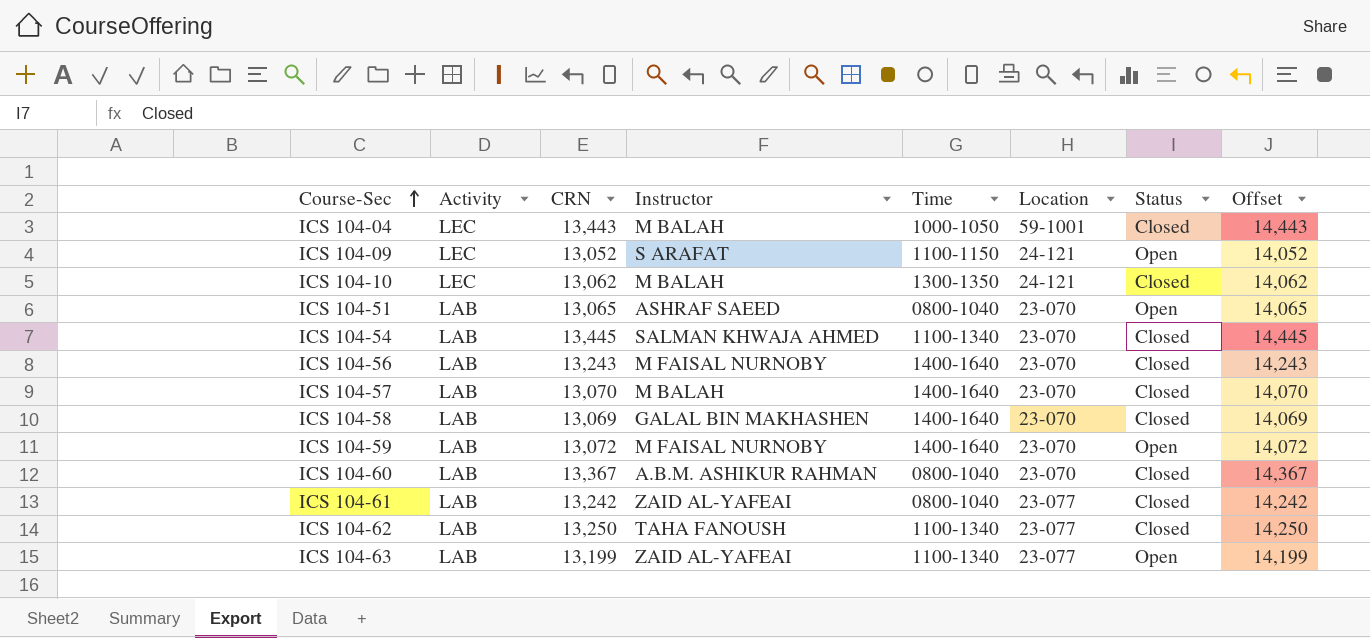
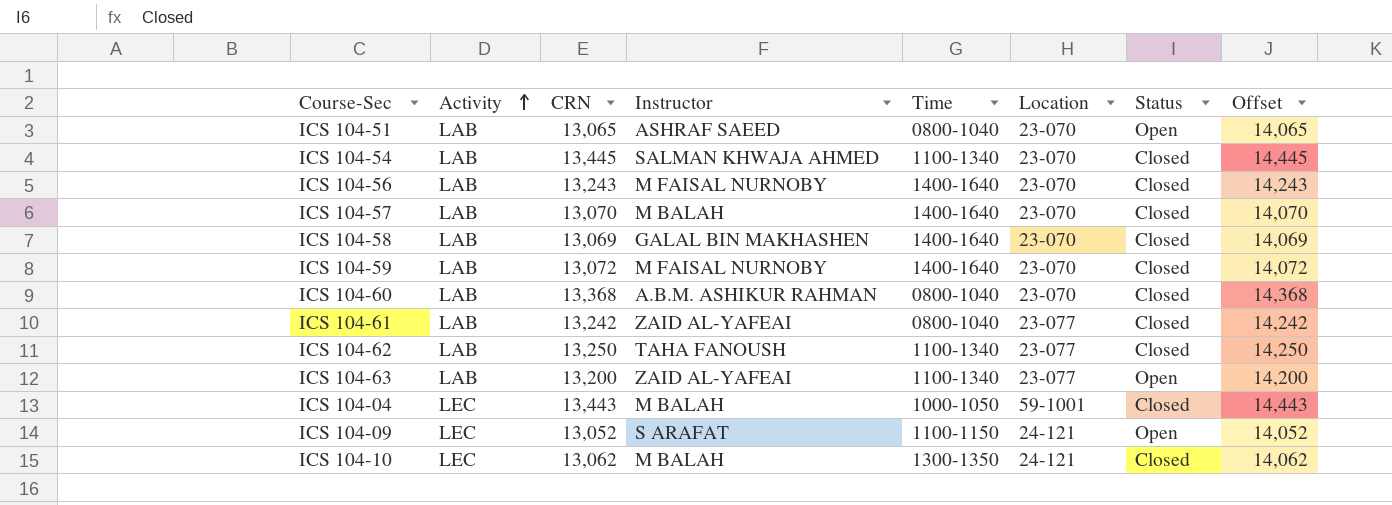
row order: Course-Sec ascending -> Activity ascending
ICS 104-59 | Status: Open -> Closed
ICS 104-60 | CRN: 13,367 -> 13,368
ICS 104-60 | Offset: 14,367 -> 14,368
ICS 104-63 | CRN: 13,199 -> 13,200
ICS 104-63 | Offset: 14,199 -> 14,200

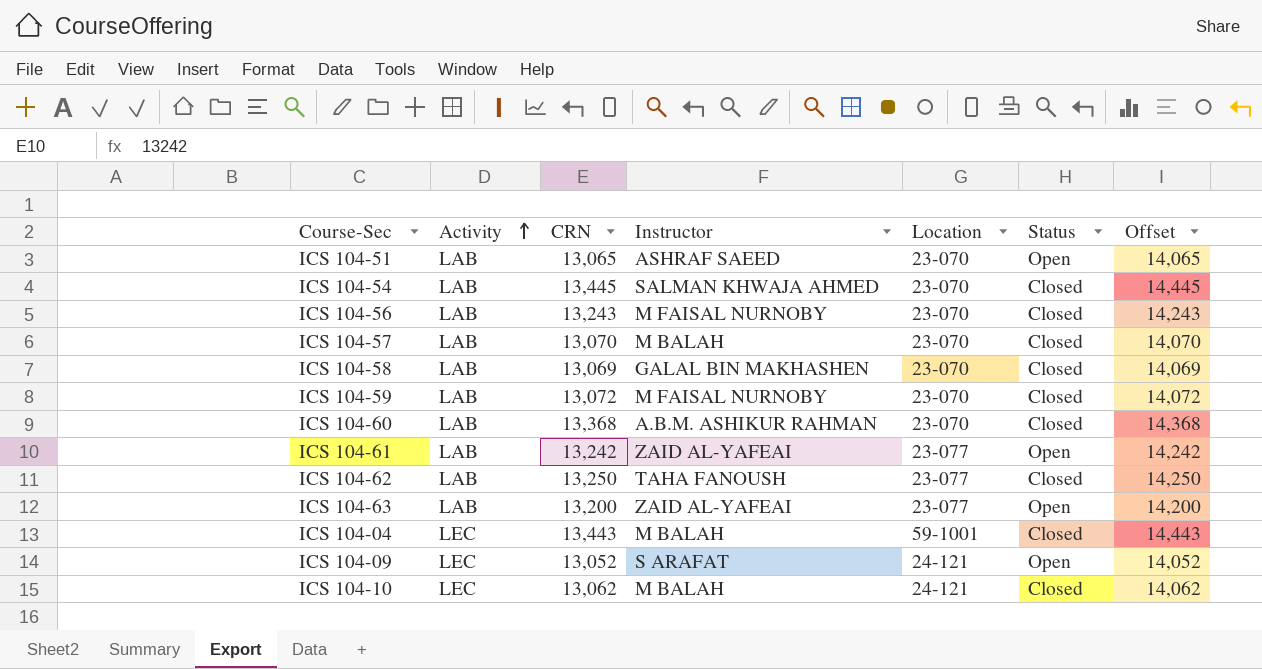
column Time | position: 5 -> none
ICS 104-61 | Status: Closed -> Open

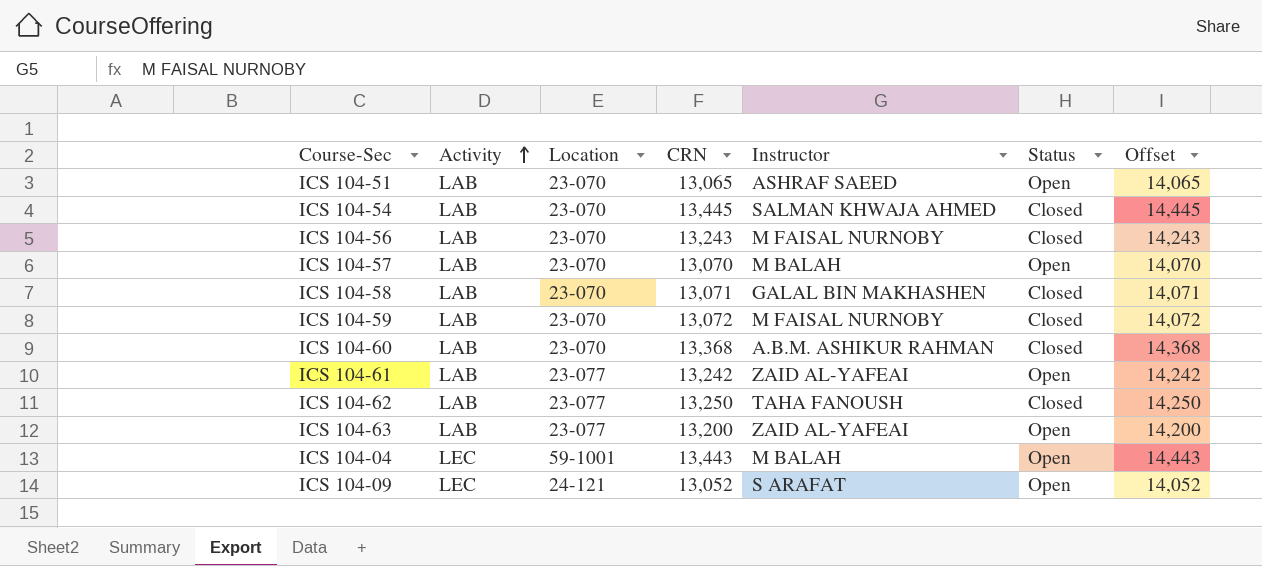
column Location | position: 5 -> 3
row ICS 104-10: LEC | 13,062 | M BALAH | 24-121 | Closed | 14,062 -> none
ICS 104-57 | Status: Closed -> Open
ICS 104-58 | CRN: 13,069 -> 13,071
ICS 104-58 | Offset: 14,069 -> 14,071
ICS 104-04 | Status: Closed -> Open

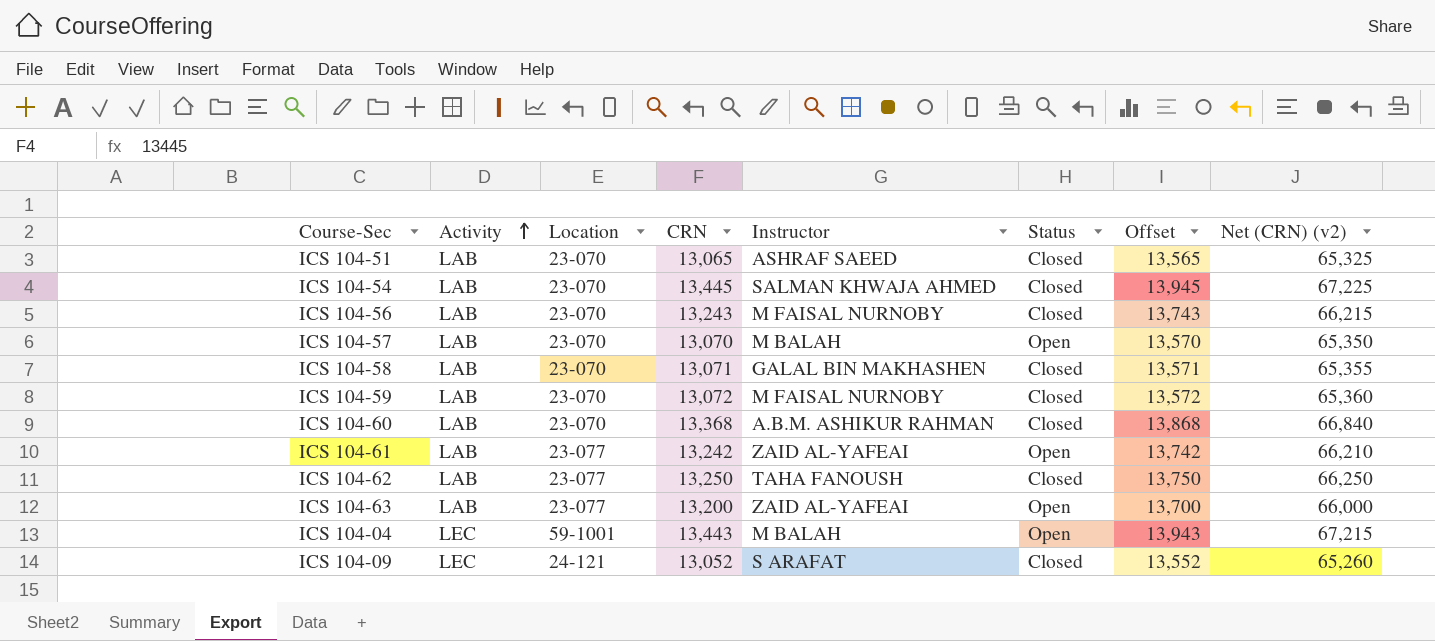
column Offset | formula: [CRN] + 1000 -> [CRN] + 500
column Net (CRN) (v2) | formula: none -> [CRN] * 5
ICS 104-51 | Status: Open -> Closed
ICS 104-09 | Status: Open -> Closed

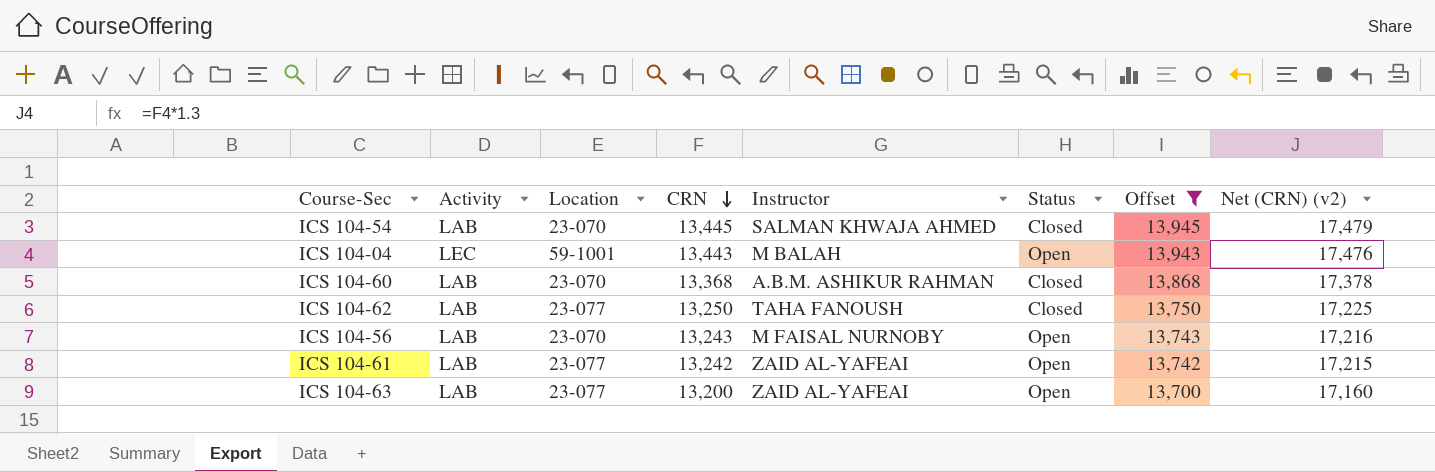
filter: none -> Offset >= 13,700
row order: Activity ascending -> CRN descending
column Net (CRN) (v2) | formula: [CRN] * 5 -> [CRN] * 1.3
ICS 104-56 | Status: Closed -> Open

